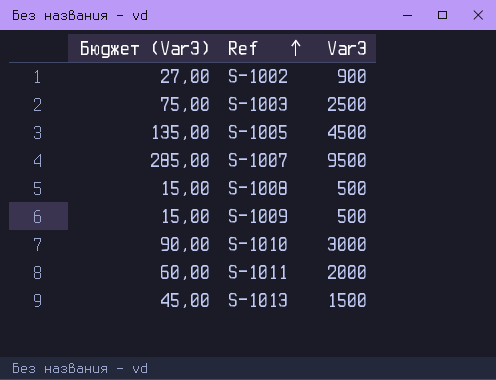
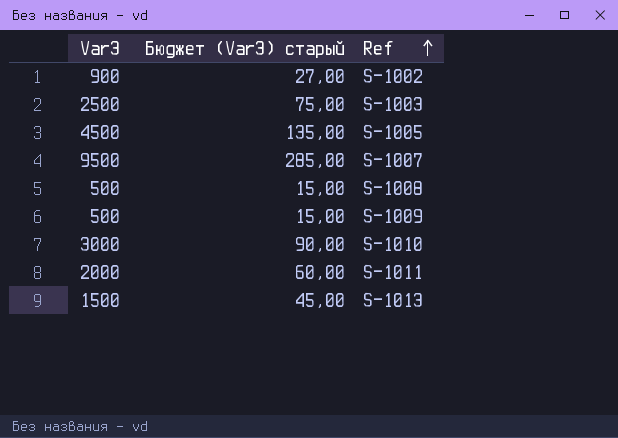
column Var3 | position: 3 -> 1
column name: Бюджет (Var3) -> Бюджет (Var3) старый

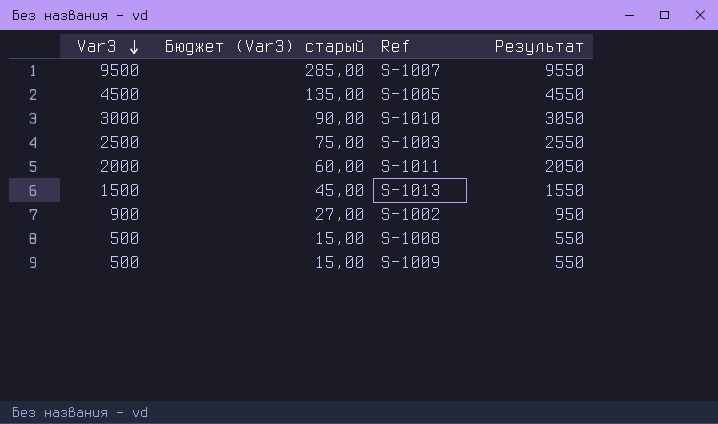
row order: Ref ascending -> Var3 descending
column Результат | formula: none -> [Var3] + 50

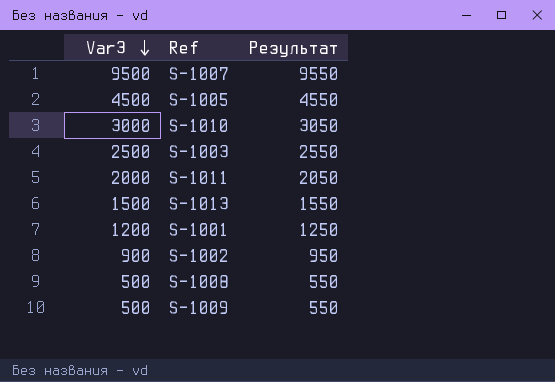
column Бюджет (Var3) старый | formula: [Var3] * 0,03 -> none
row S-1001: none -> 1200 | 1250

